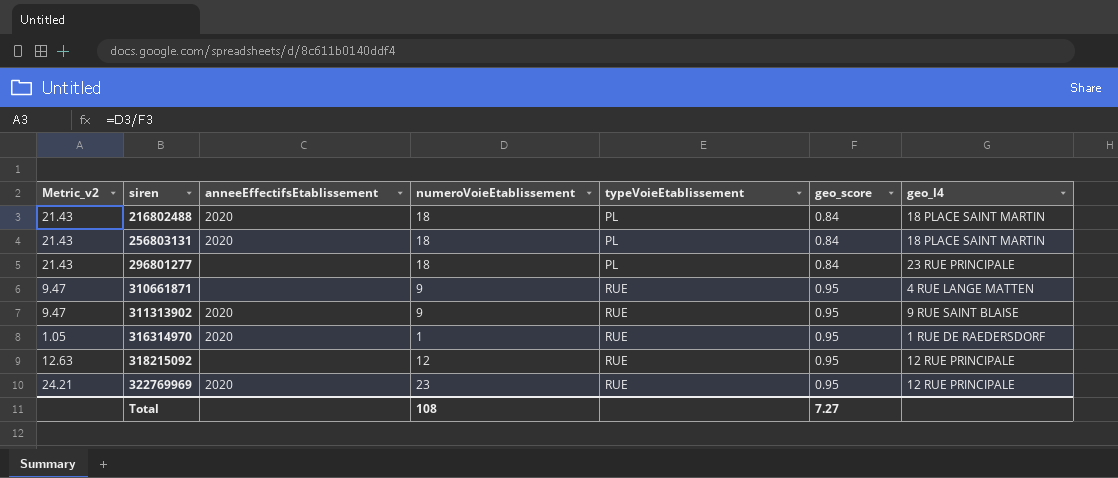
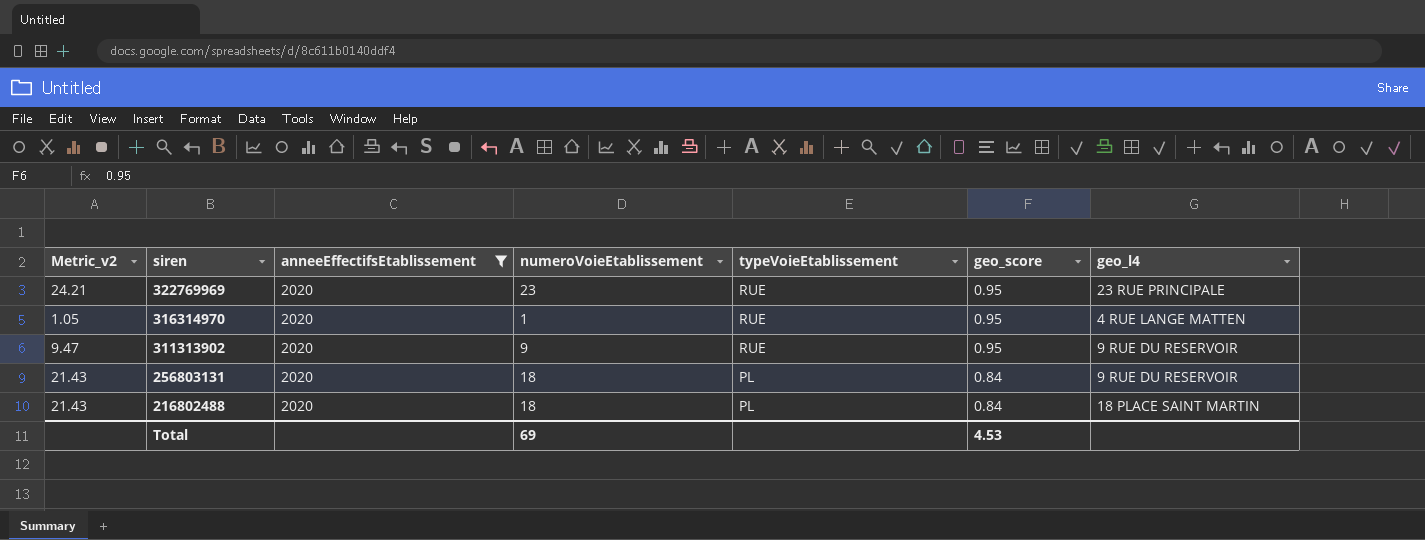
filter: none -> anneeEffectifsEtablissement = 2020
row order: siren ascending -> siren descending
322769969 | geo_l4: 12 RUE PRINCIPALE -> 23 RUE PRINCIPALE
316314970 | geo_l4: 1 RUE DE RAEDERSDORF -> 4 RUE LANGE MATTEN
311313902 | geo_l4: 9 RUE SAINT BLAISE -> 9 RUE DU RESERVOIR
256803131 | geo_l4: 18 PLACE SAINT MARTIN -> 9 RUE DU RESERVOIR
Total | numeroVoieEtablissement: 108 -> 69
Total | geo_score: 7.27 -> 4.53

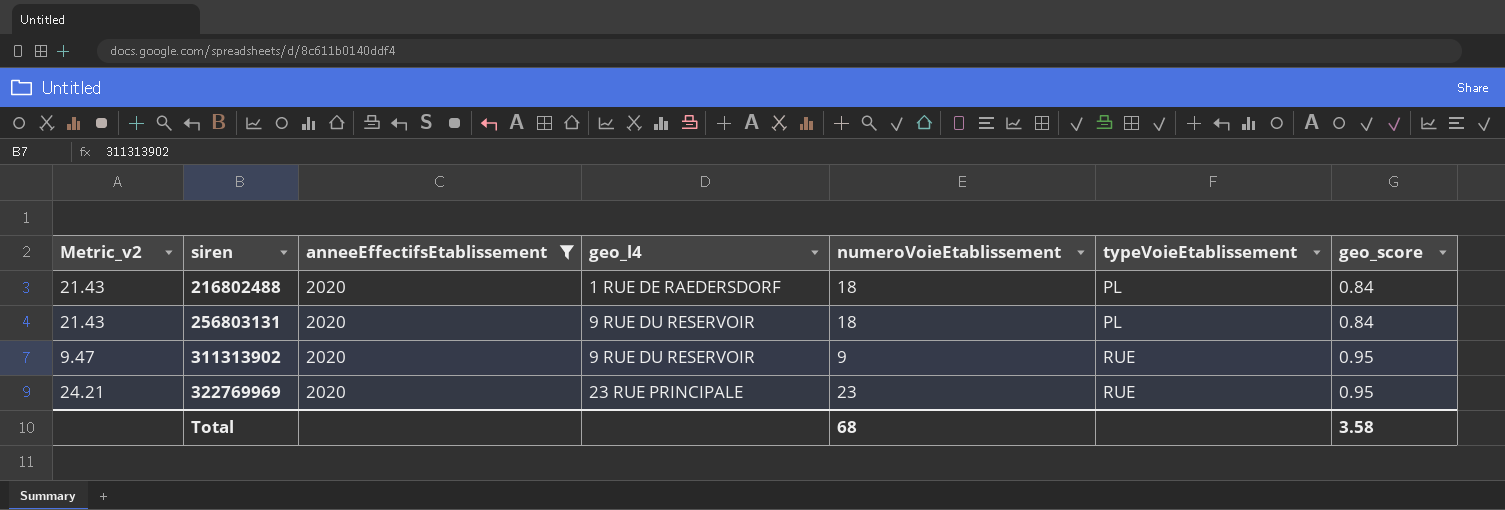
row order: siren descending -> siren ascending
column geo_l4 | position: 7 -> 4
row 316314970: 1.05 | 2020 | 1 | RUE | 0.95 | 4 RUE LANGE MATTEN -> none
216802488 | geo_l4: 18 PLACE SAINT MARTIN -> 1 RUE DE RAEDERSDORF
Total | numeroVoieEtablissement: 69 -> 68
Total | geo_score: 4.53 -> 3.58

